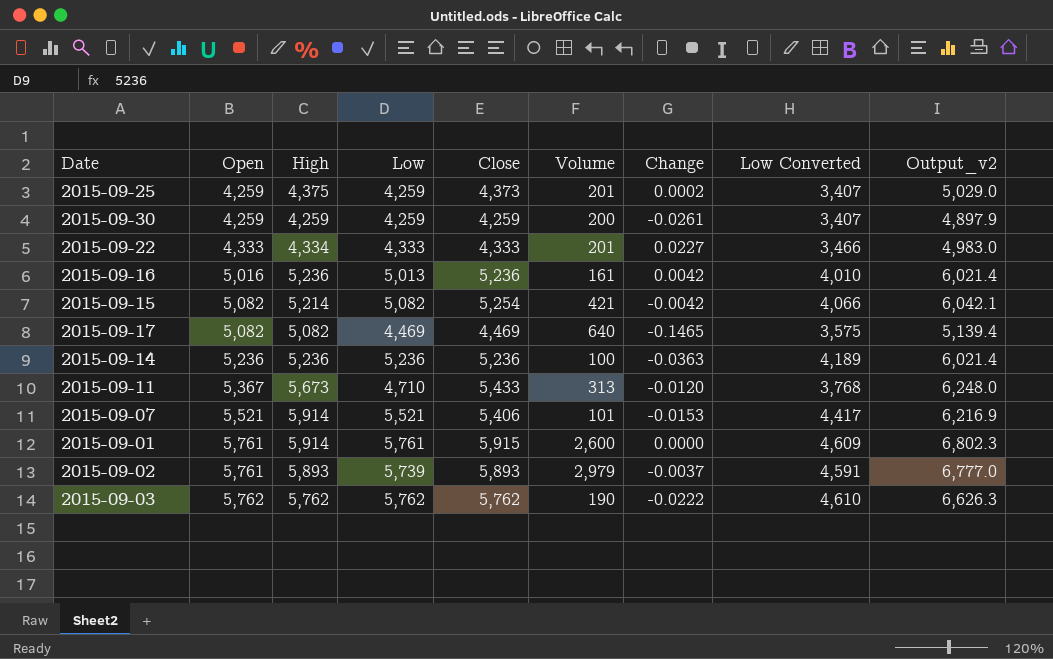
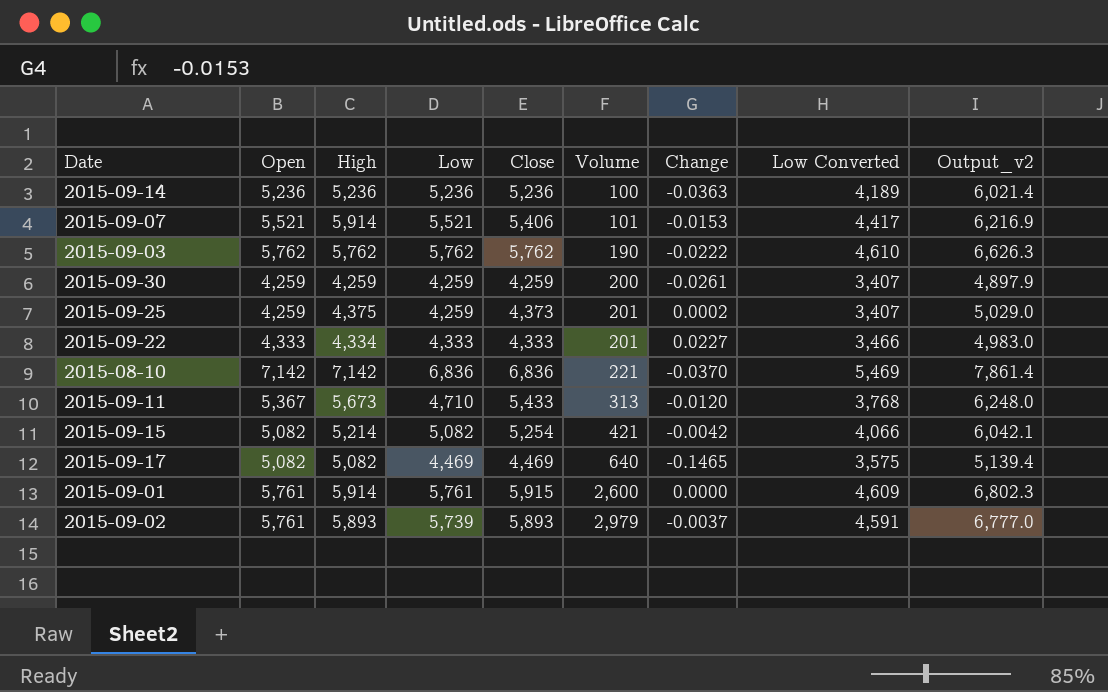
row order: Open ascending -> Volume ascending
row 2015-09-16: 5,016 | 5,236 | 5,013 | 5,236 | 161 | 0.0042 | 4,010 | 6,021.4 -> none
row 2015-08-10: none -> 7,142 | 7,142 | 6,836 | 6,836 | 221 | -0.0370 | 5,469 | 7,861.4

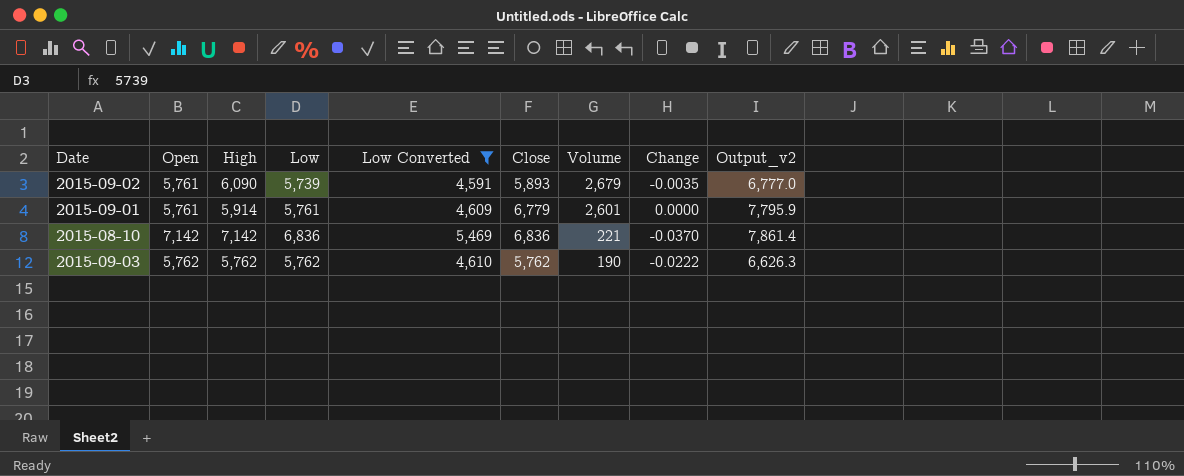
filter: none -> Low Converted >= 4,591
row order: Volume ascending -> Volume descending
column Low Converted | position: 8 -> 5
2015-09-02 | High: 5,893 -> 6,090
2015-09-02 | Volume: 2,979 -> 2,679
2015-09-02 | Change: -0.0037 -> -0.0035
2015-09-01 | Close: 5,915 -> 6,779
2015-09-01 | Volume: 2,600 -> 2,601
2015-09-01 | Output_v2: 6,802.3 -> 7,795.9

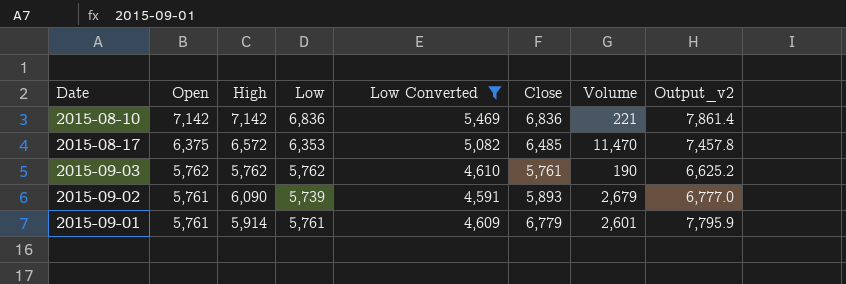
row order: Volume descending -> Open descending
column Change | position: 8 -> none
row 2015-08-17: none -> 6,375 | 6,572 | 6,353 | 5,082 | 6,485 | 11,470 | 7,457.8
2015-09-03 | Close: 5,762 -> 5,761
2015-09-03 | Output_v2: 6,626.3 -> 6,625.2

